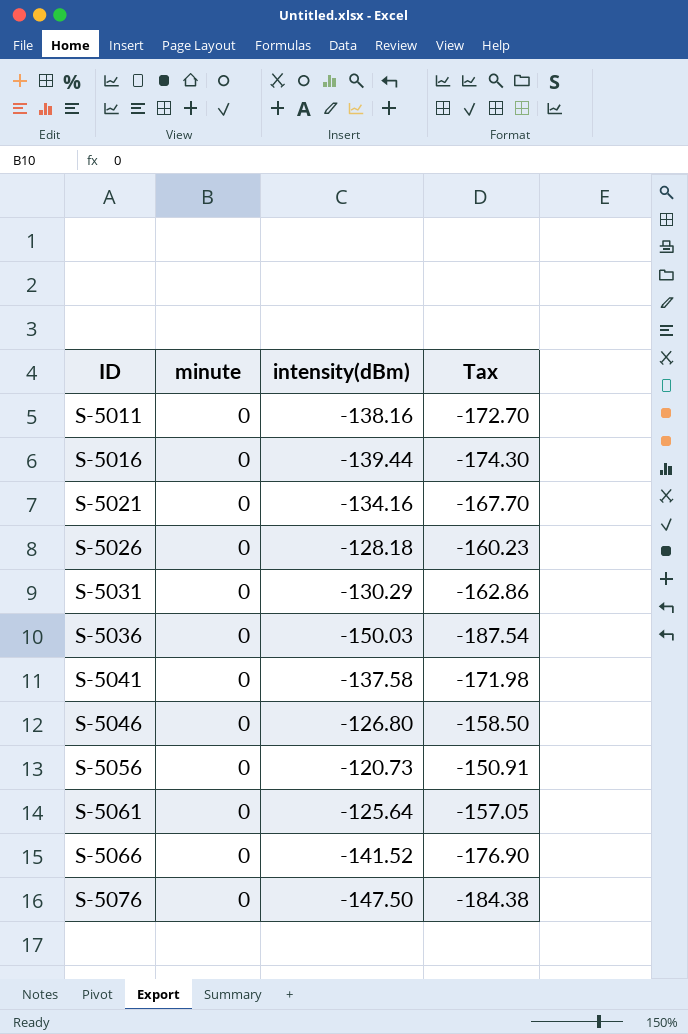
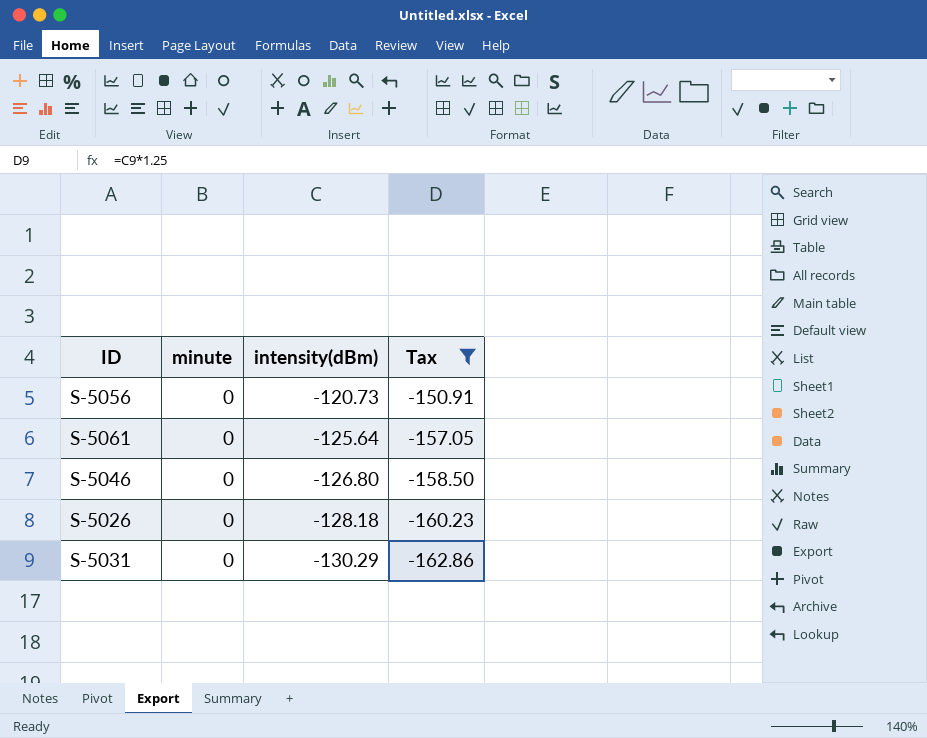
filter: none -> Tax >= -162.86
row order: ID ascending -> intensity(dBm) descending

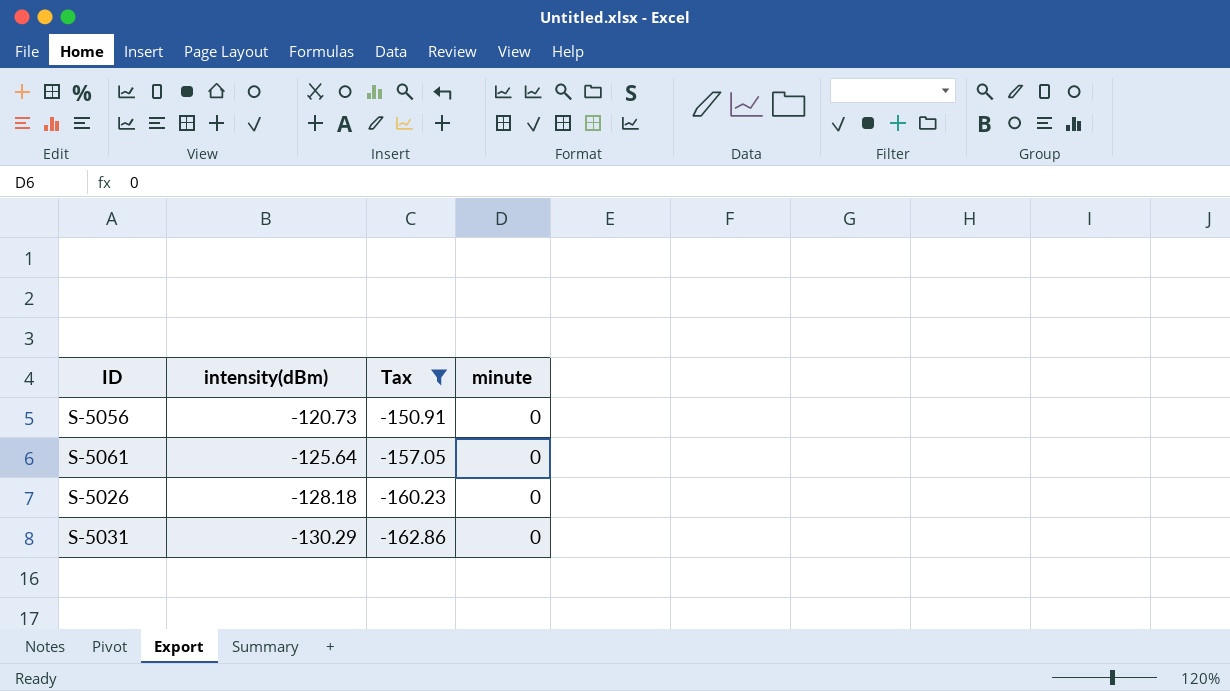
column minute | position: 2 -> 4
row S-5046: 0 | -126.80 | -158.50 -> none

